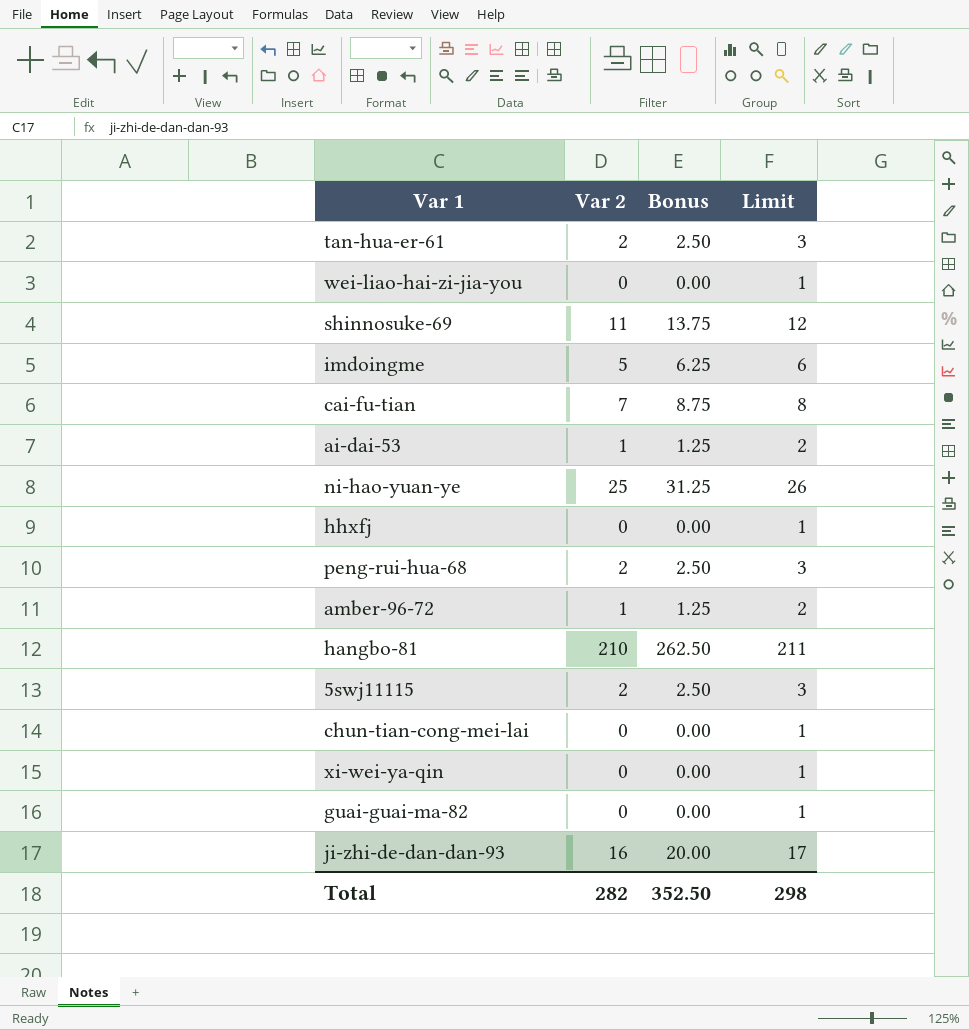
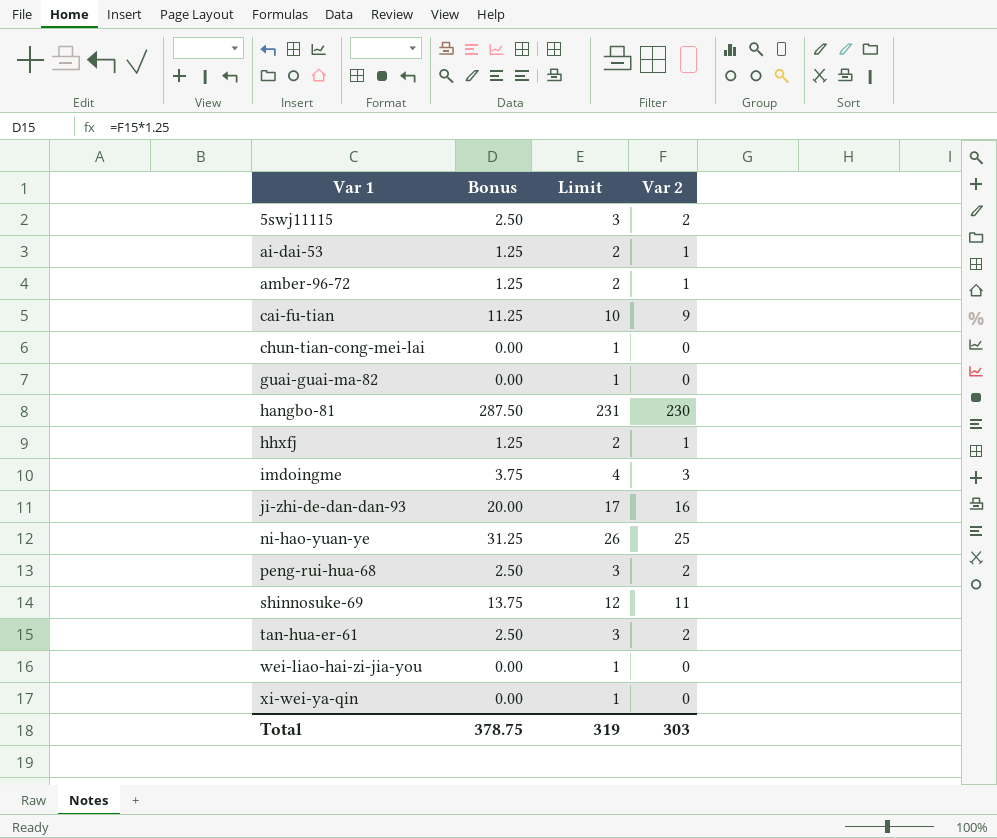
row order: none -> Var 1 ascending
column Var 2 | position: 2 -> 4
cai-fu-tian | Bonus: 8.75 -> 11.25
cai-fu-tian | Limit: 8 -> 10
cai-fu-tian | Var 2: 7 -> 9
hangbo-81 | Bonus: 262.50 -> 287.50
hangbo-81 | Limit: 211 -> 231
hangbo-81 | Var 2: 210 -> 230
hhxfj | Bonus: 0.00 -> 1.25
hhxfj | Limit: 1 -> 2
hhxfj | Var 2: 0 -> 1
imdoingme | Bonus: 6.25 -> 3.75
imdoingme | Limit: 6 -> 4
imdoingme | Var 2: 5 -> 3
Total | Bonus: 352.50 -> 378.75
Total | Limit: 298 -> 319
Total | Var 2: 282 -> 303

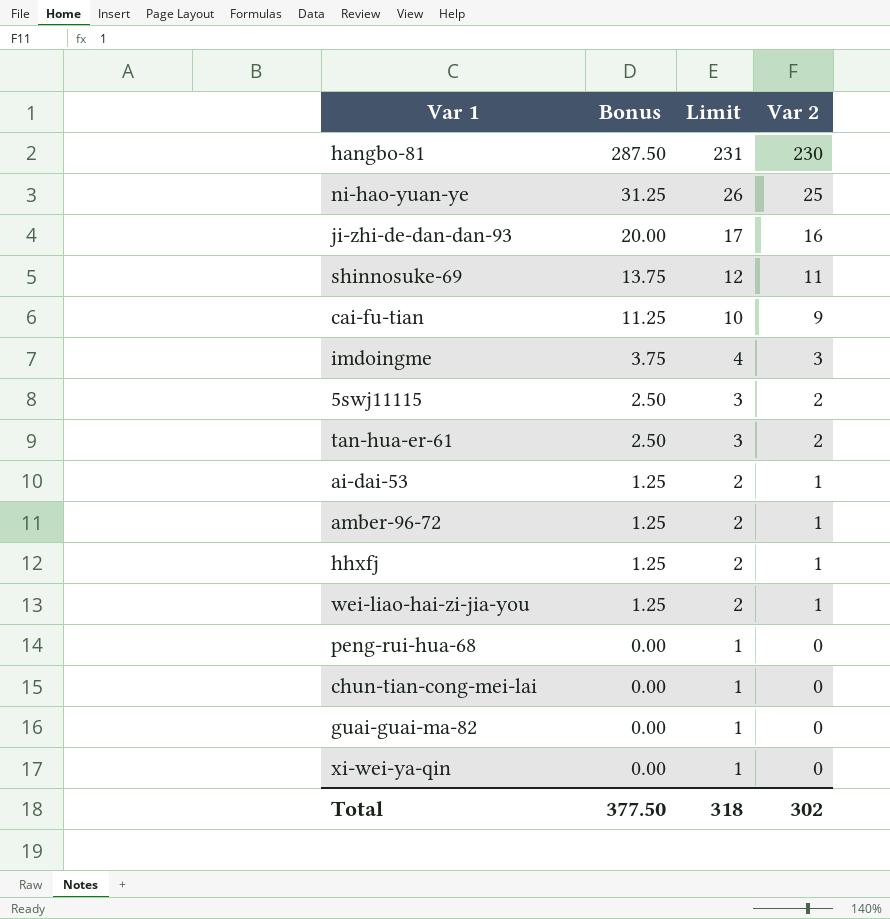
row order: Var 1 ascending -> Bonus descending
wei-liao-hai-zi-jia-you | Bonus: 0.00 -> 1.25
wei-liao-hai-zi-jia-you | Limit: 1 -> 2
wei-liao-hai-zi-jia-you | Var 2: 0 -> 1
peng-rui-hua-68 | Bonus: 2.50 -> 0.00
peng-rui-hua-68 | Limit: 3 -> 1
peng-rui-hua-68 | Var 2: 2 -> 0
Total | Bonus: 378.75 -> 377.50
Total | Limit: 319 -> 318
Total | Var 2: 303 -> 302

